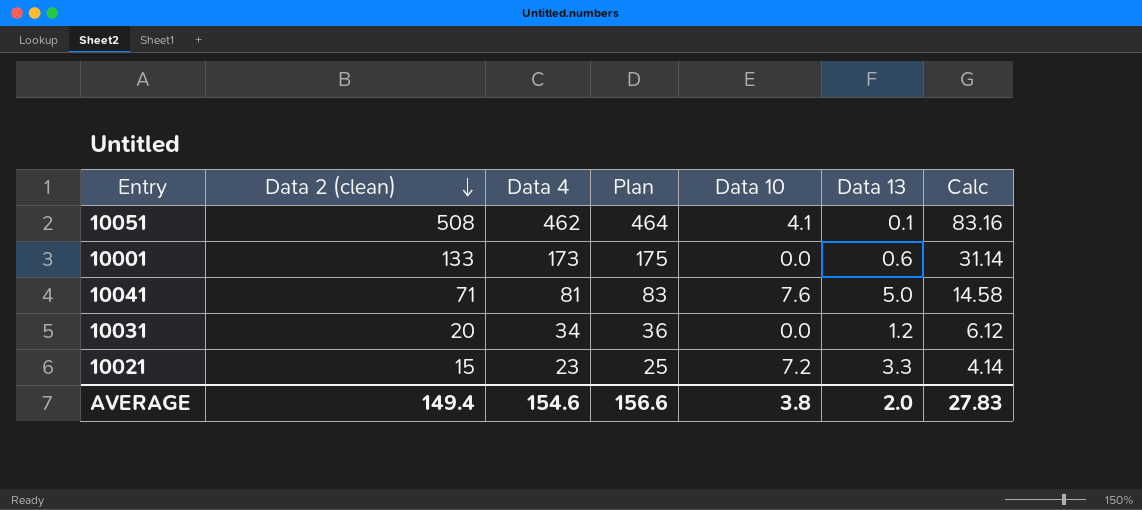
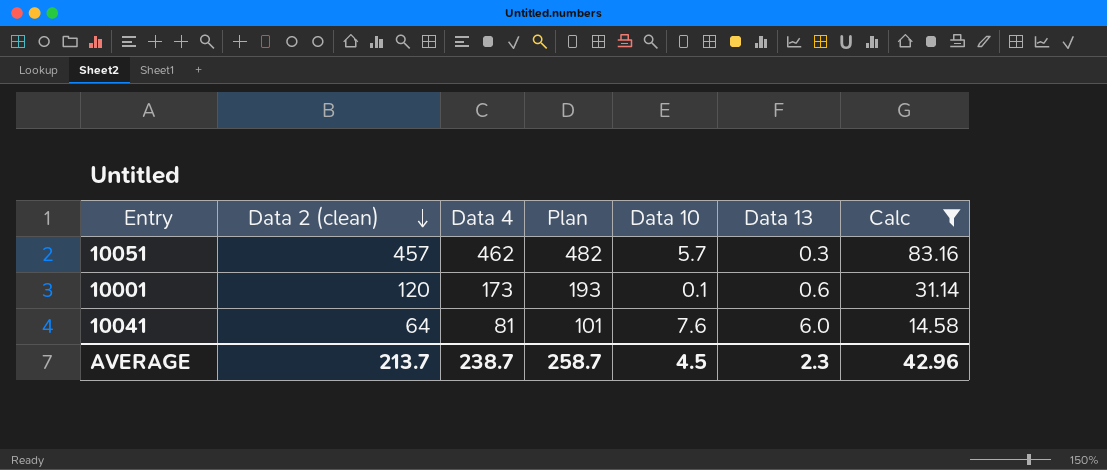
filter: none -> Calc >= 14.58
column Plan | formula: [Data 4] + 2 -> [Data 4] + 20
10051 | Data 2 (clean): 508 -> 457
10051 | Data 10: 4.1 -> 5.7
10051 | Data 13: 0.1 -> 0.3
10001 | Data 2 (clean): 133 -> 120
10001 | Data 10: 0.0 -> 0.1
10041 | Data 2 (clean): 71 -> 64
10041 | Data 13: 5.0 -> 6.0
AVERAGE | Data 2 (clean): 149.4 -> 213.7
AVERAGE | Data 4: 154.6 -> 238.7
AVERAGE | Plan: 156.6 -> 258.7
AVERAGE | Data 10: 3.8 -> 4.5
AVERAGE | Data 13: 2.0 -> 2.3
AVERAGE | Calc: 27.83 -> 42.96

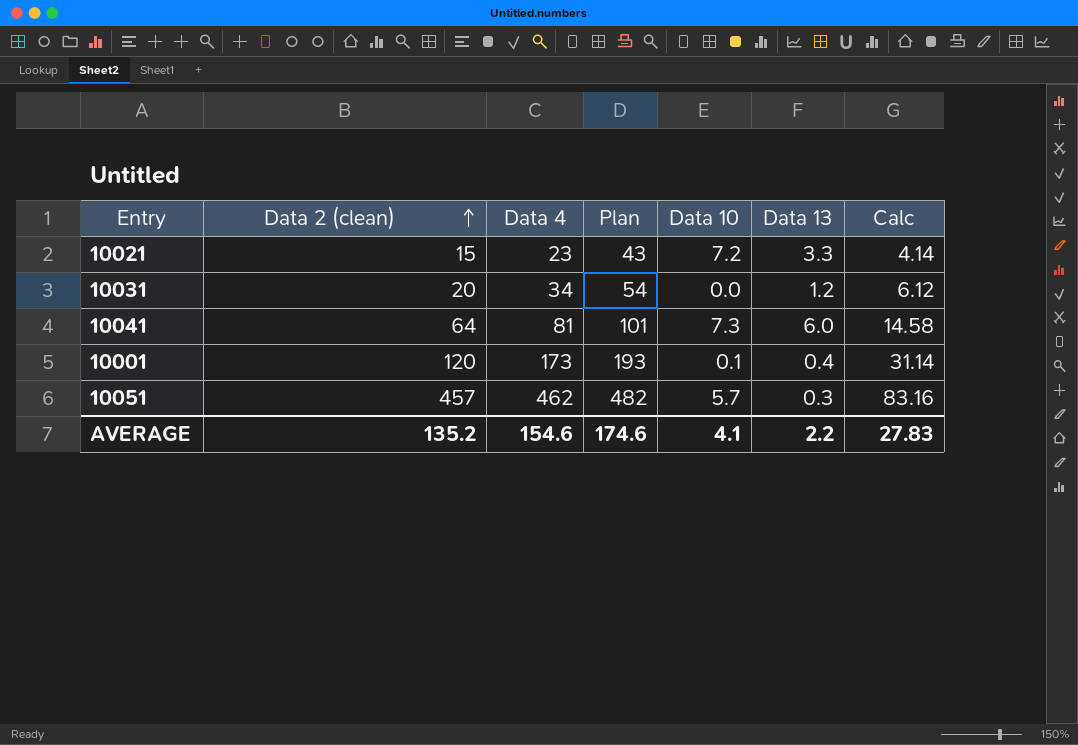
filter: Calc >= 14.58 -> none
row order: Data 2 (clean) descending -> Data 2 (clean) ascending
10041 | Data 10: 7.6 -> 7.3
10001 | Data 13: 0.6 -> 0.4
AVERAGE | Data 2 (clean): 213.7 -> 135.2
AVERAGE | Data 4: 238.7 -> 154.6
AVERAGE | Plan: 258.7 -> 174.6
AVERAGE | Data 10: 4.5 -> 4.1
AVERAGE | Data 13: 2.3 -> 2.2
AVERAGE | Calc: 42.96 -> 27.83

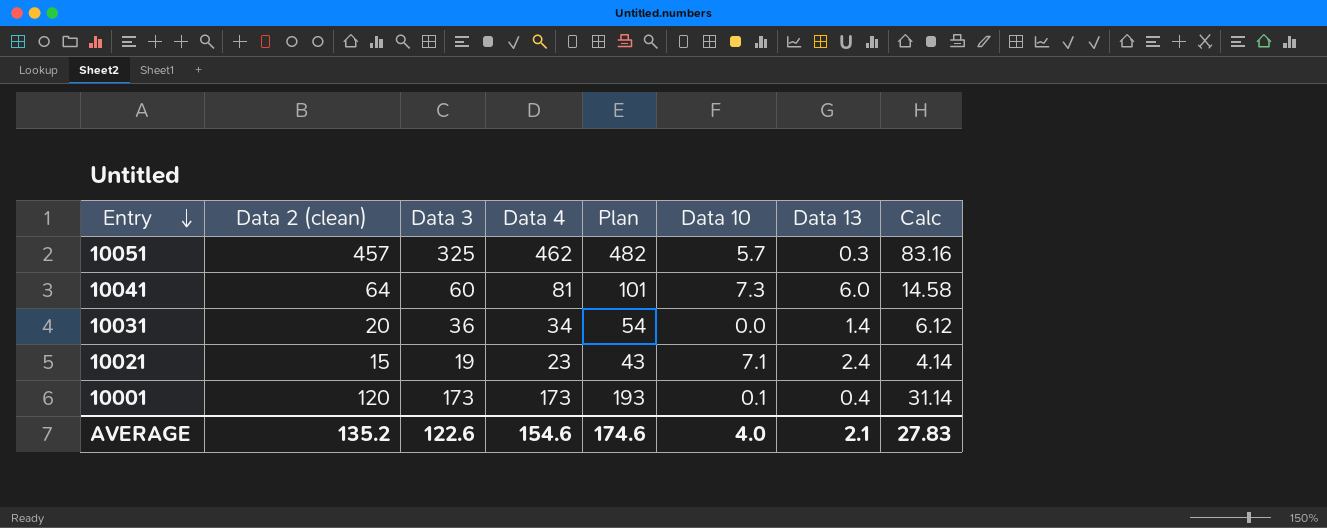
row order: Data 2 (clean) ascending -> Entry descending
column Data 3 | position: none -> 3
10031 | Data 13: 1.2 -> 1.4
10021 | Data 10: 7.2 -> 7.1
10021 | Data 13: 3.3 -> 2.4
AVERAGE | Data 10: 4.1 -> 4.0
AVERAGE | Data 13: 2.2 -> 2.1

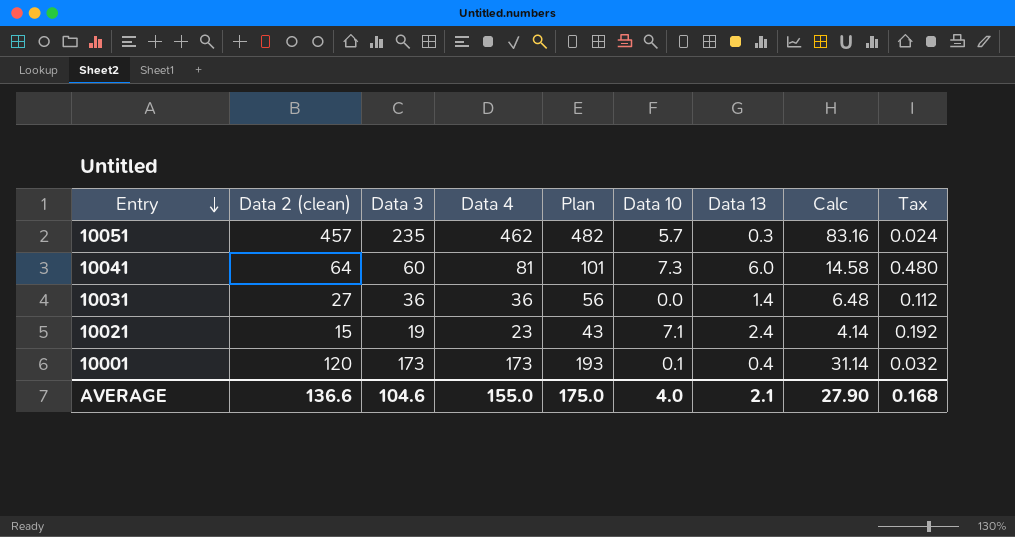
column Tax | formula: none -> [Data 13] * 0.08
10051 | Data 3: 325 -> 235
10031 | Data 2 (clean): 20 -> 27
10031 | Data 4: 34 -> 36
10031 | Plan: 54 -> 56
10031 | Calc: 6.12 -> 6.48
AVERAGE | Data 2 (clean): 135.2 -> 136.6
AVERAGE | Data 3: 122.6 -> 104.6
AVERAGE | Data 4: 154.6 -> 155.0
AVERAGE | Plan: 174.6 -> 175.0
AVERAGE | Calc: 27.83 -> 27.90

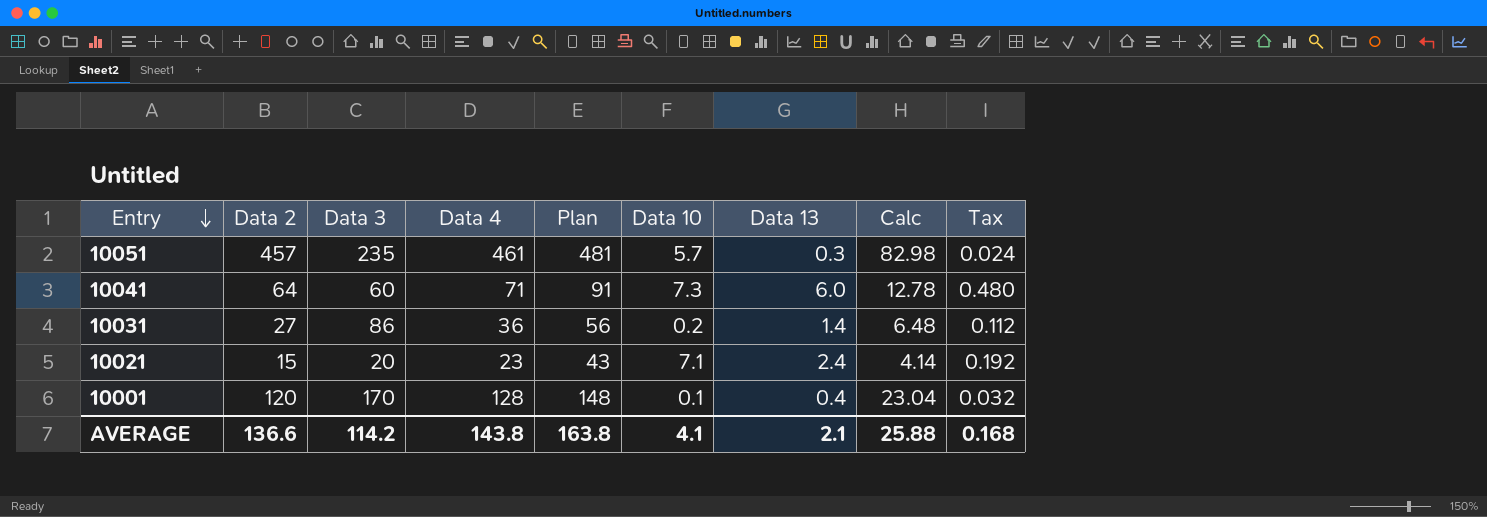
column name: Data 2 (clean) -> Data 2
10051 | Data 4: 462 -> 461
10051 | Plan: 482 -> 481
10051 | Calc: 83.16 -> 82.98
10041 | Data 4: 81 -> 71
10041 | Plan: 101 -> 91
10041 | Calc: 14.58 -> 12.78
10031 | Data 3: 36 -> 86
10031 | Data 10: 0.0 -> 0.2
10021 | Data 3: 19 -> 20
10001 | Data 3: 173 -> 170
10001 | Data 4: 173 -> 128
10001 | Plan: 193 -> 148
10001 | Calc: 31.14 -> 23.04
AVERAGE | Data 3: 104.6 -> 114.2
AVERAGE | Data 4: 155.0 -> 143.8
AVERAGE | Plan: 175.0 -> 163.8
AVERAGE | Data 10: 4.0 -> 4.1
AVERAGE | Calc: 27.90 -> 25.88

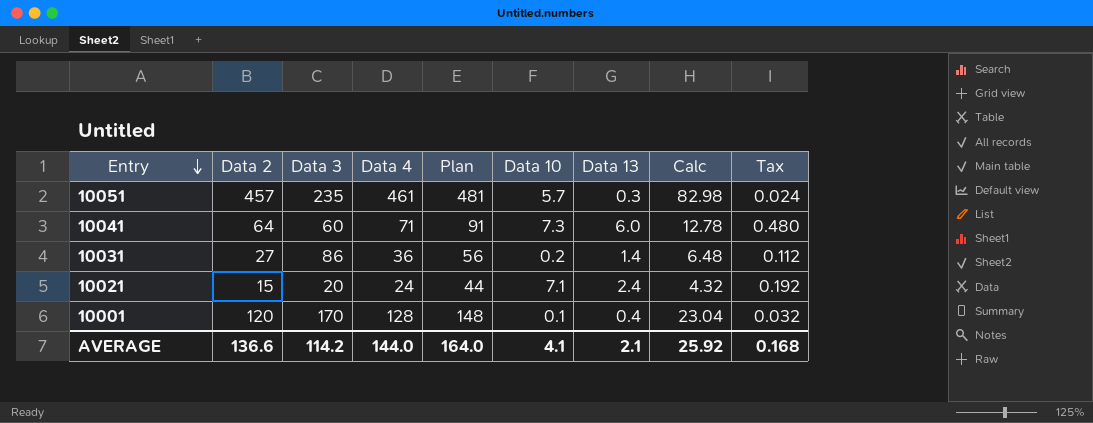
10021 | Data 4: 23 -> 24
10021 | Plan: 43 -> 44
10021 | Calc: 4.14 -> 4.32
AVERAGE | Data 4: 143.8 -> 144.0
AVERAGE | Plan: 163.8 -> 164.0
AVERAGE | Calc: 25.88 -> 25.92

